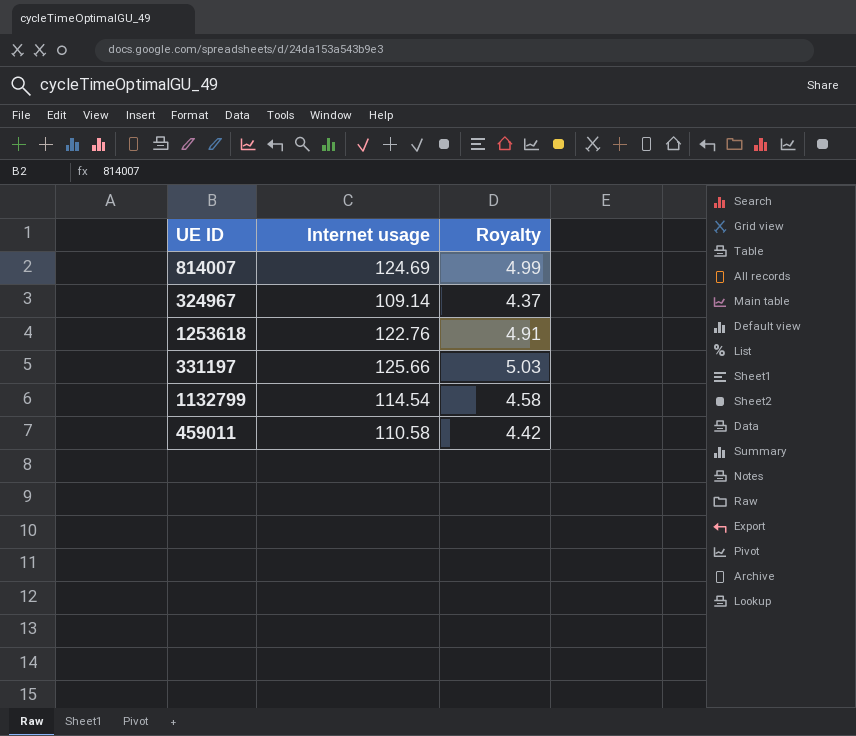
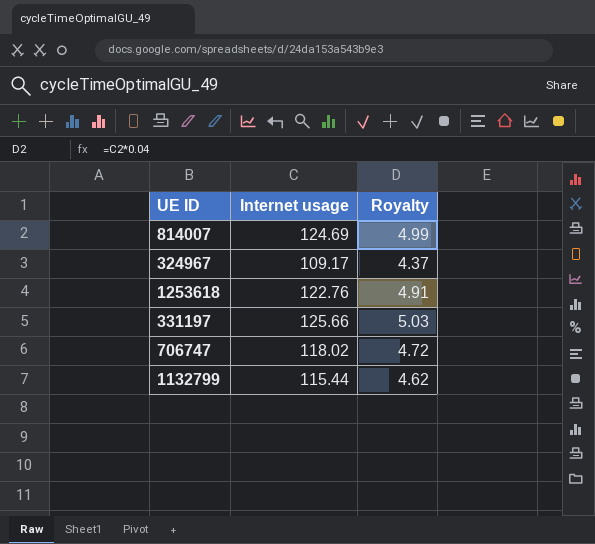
row 459011: 110.58 | 4.42 -> none
324967 | Internet usage: 109.14 -> 109.17
row 706747: none -> 118.02 | 4.72
1132799 | Internet usage: 114.54 -> 115.44
1132799 | Royalty: 4.58 -> 4.62

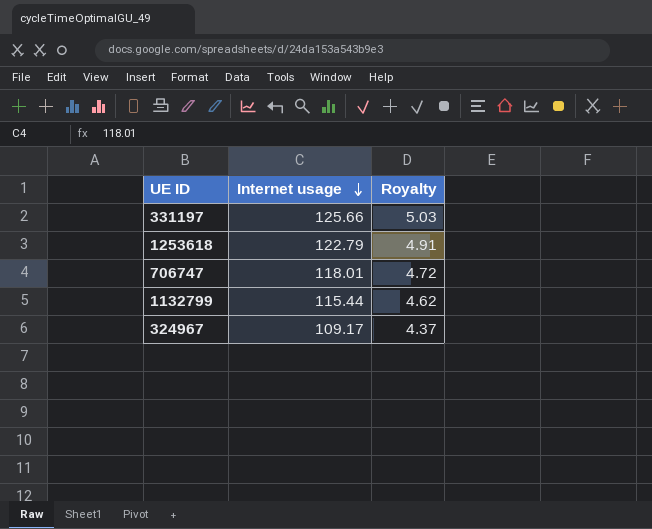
row order: none -> Internet usage descending
row 814007: 124.69 | 4.99 -> none
1253618 | Internet usage: 122.76 -> 122.79
706747 | Internet usage: 118.02 -> 118.01

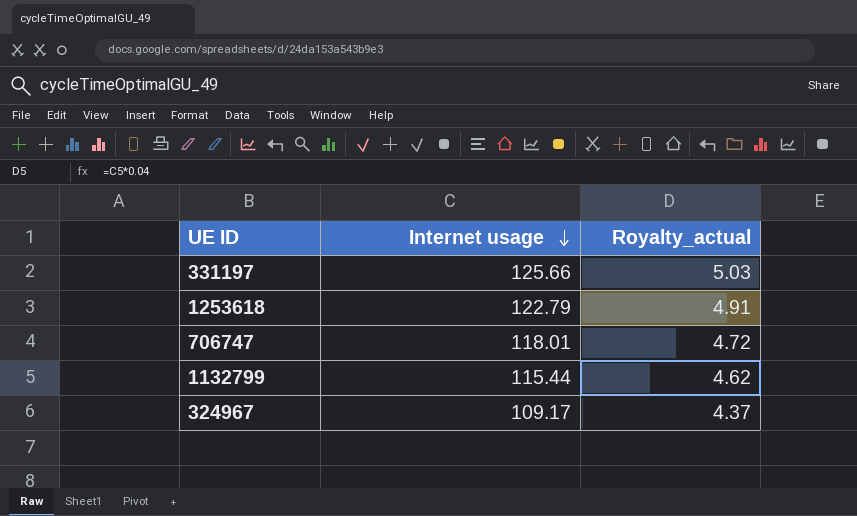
column name: Royalty -> Royalty_actual

